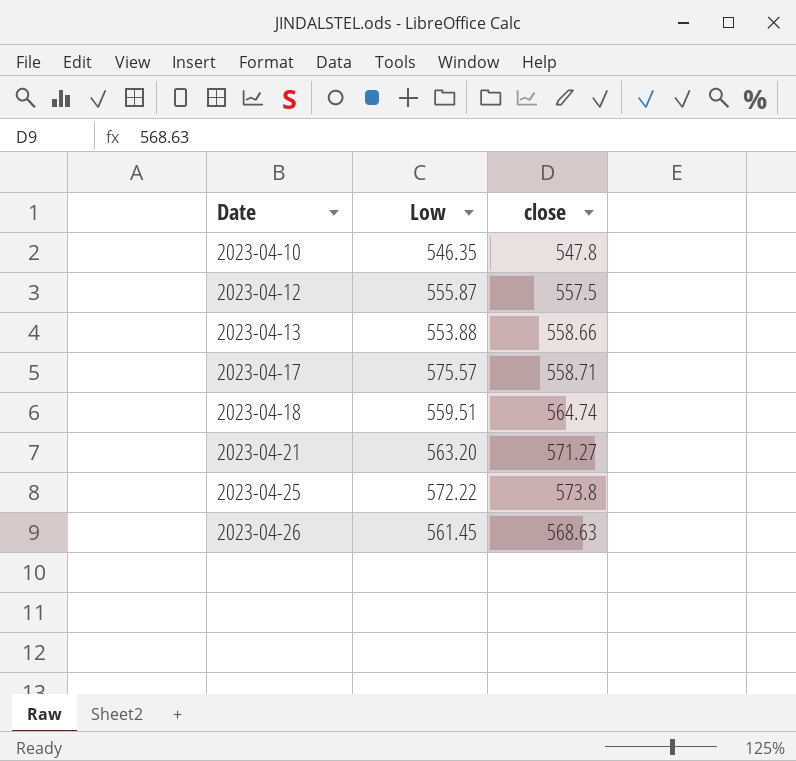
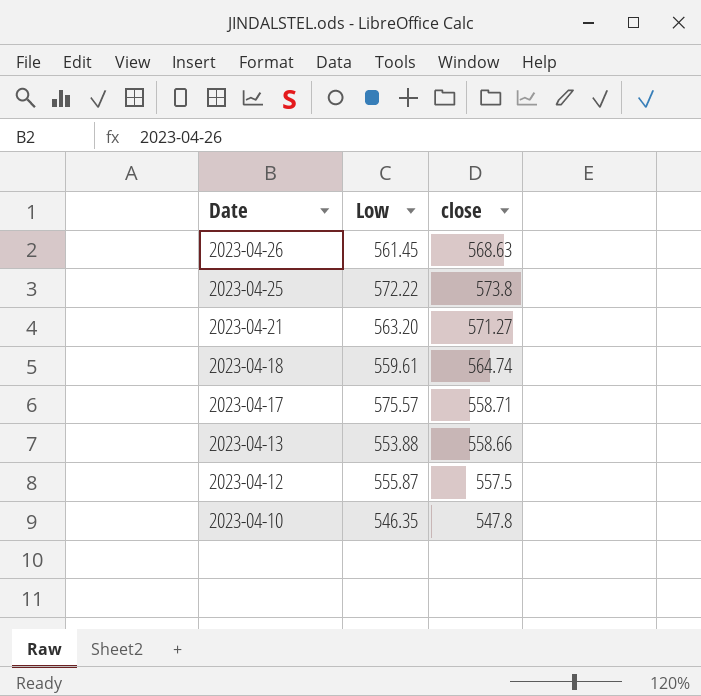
row order: Date ascending -> Date descending
2023-04-18 | Low: 559.51 -> 559.61

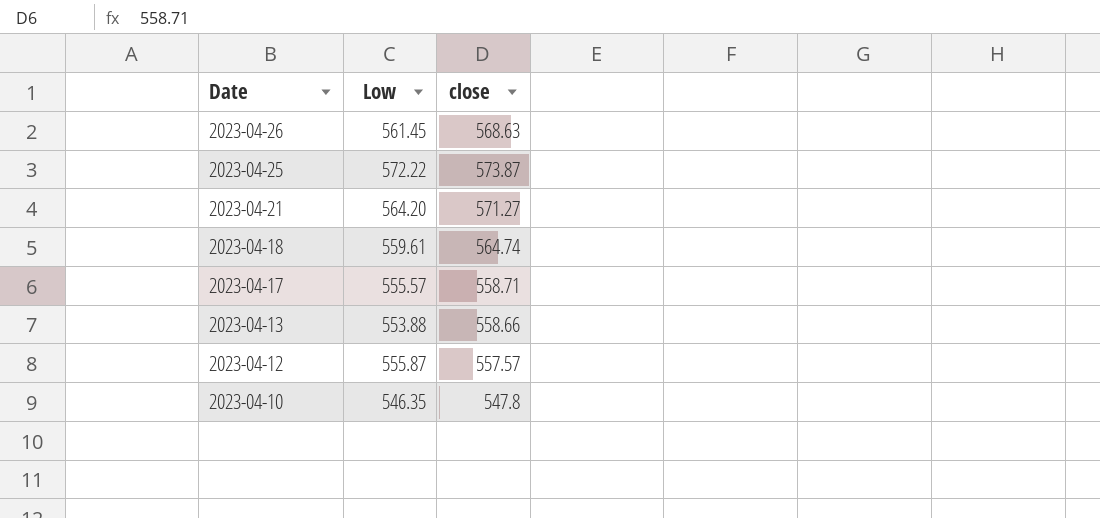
2023-04-25 | close: 573.8 -> 573.87
2023-04-21 | Low: 563.20 -> 564.20
2023-04-17 | Low: 575.57 -> 555.57
2023-04-12 | close: 557.5 -> 557.57

